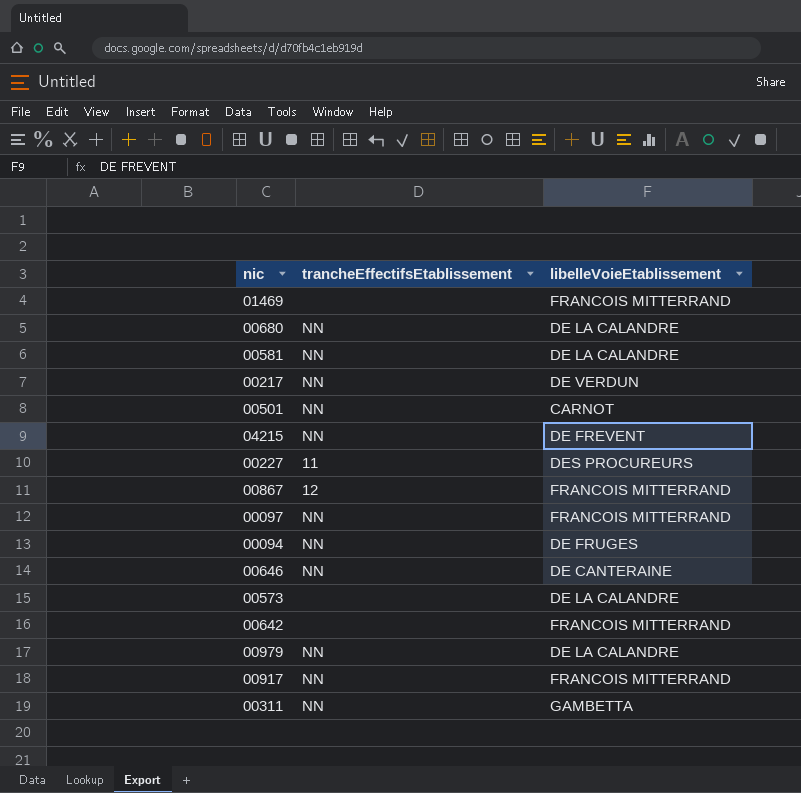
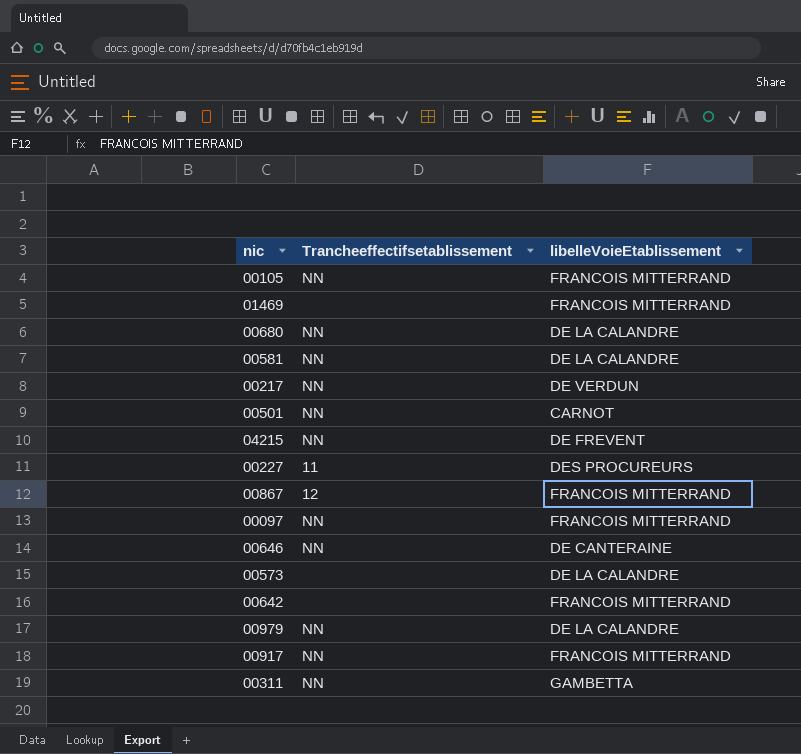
column name: trancheEffectifsEtablissement -> Trancheeffectifsetablissement
row 00094: NN | DE FRUGES -> none
row 00105: none -> NN | FRANCOIS MITTERRAND

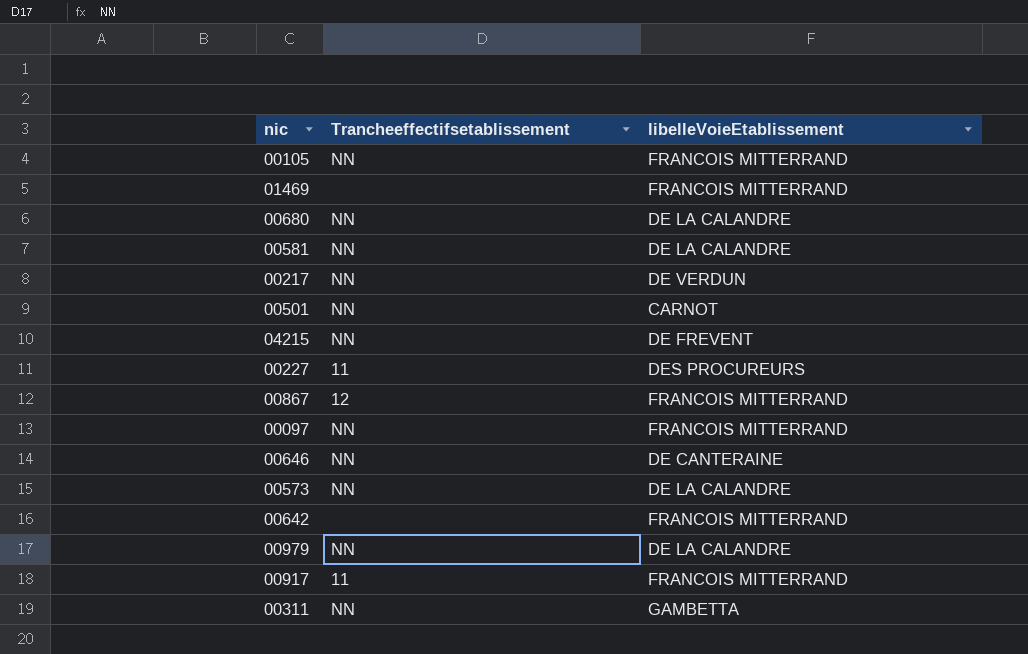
00573 | Trancheeffectifsetablissement: none -> NN
00917 | Trancheeffectifsetablissement: NN -> 11

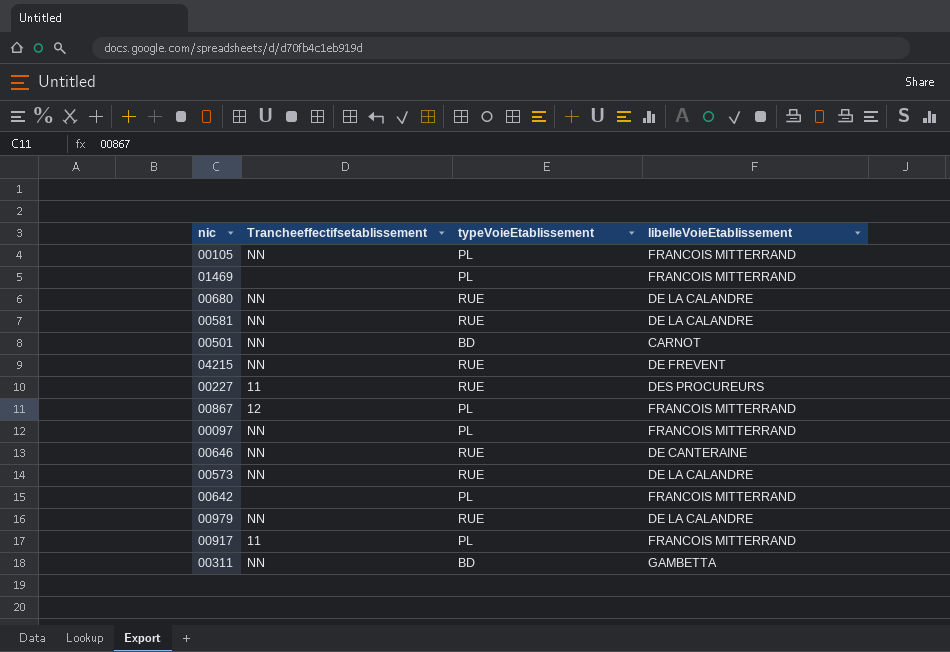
column typeVoieEtablissement | position: none -> 3
row 00217: NN | DE VERDUN -> none

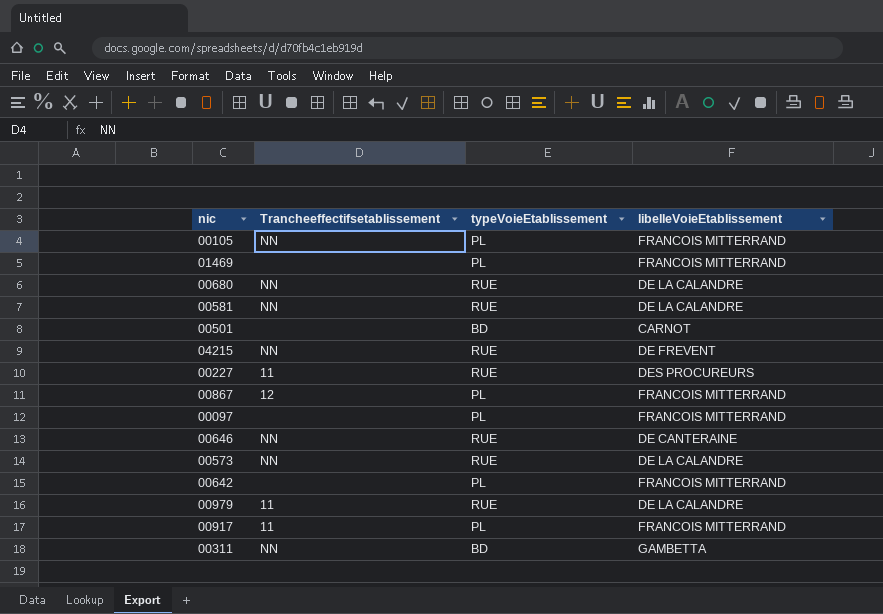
00501 | Trancheeffectifsetablissement: NN -> none
00097 | Trancheeffectifsetablissement: NN -> none
00979 | Trancheeffectifsetablissement: NN -> 11

